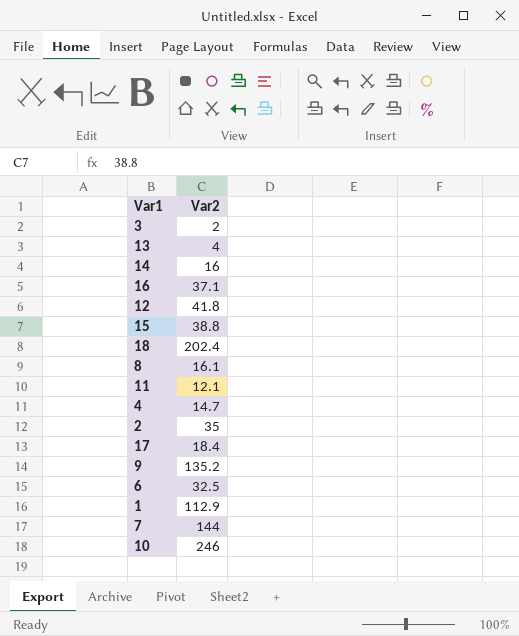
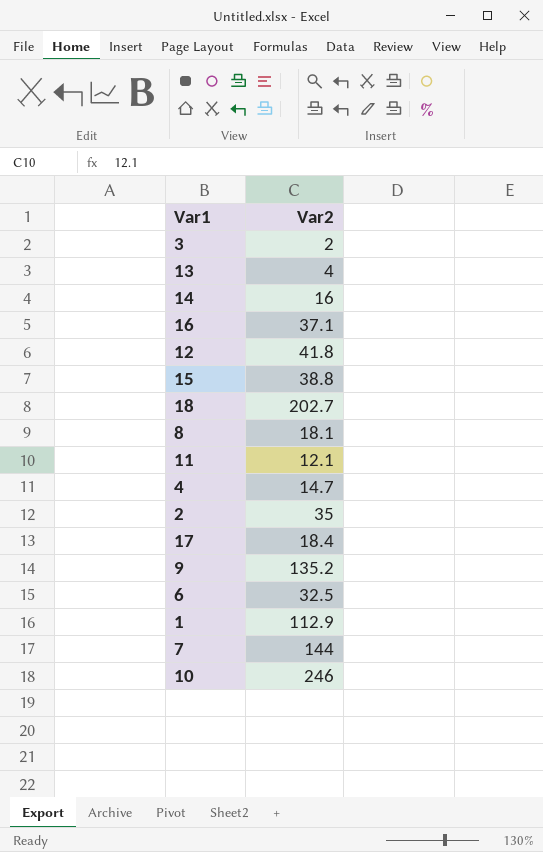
18 | Var2: 202.4 -> 202.7
8 | Var2: 16.1 -> 18.1

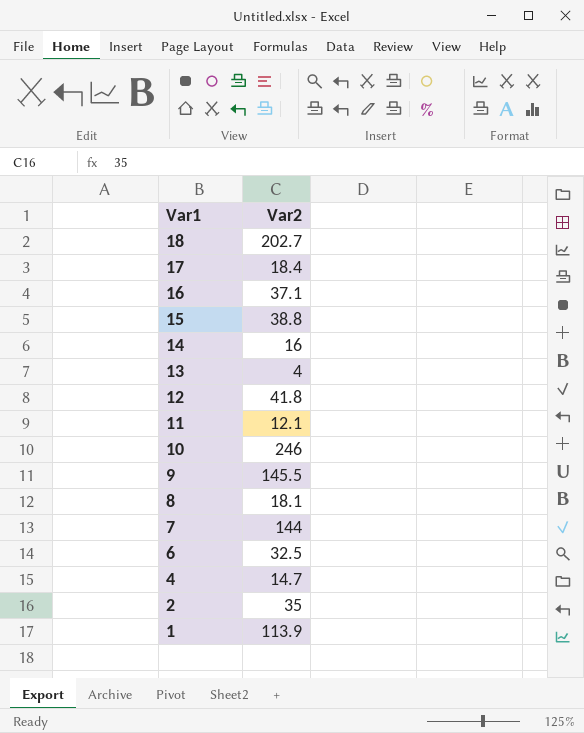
row order: none -> Var1 descending
row 3: 2 -> none
9 | Var2: 135.2 -> 145.5
1 | Var2: 112.9 -> 113.9

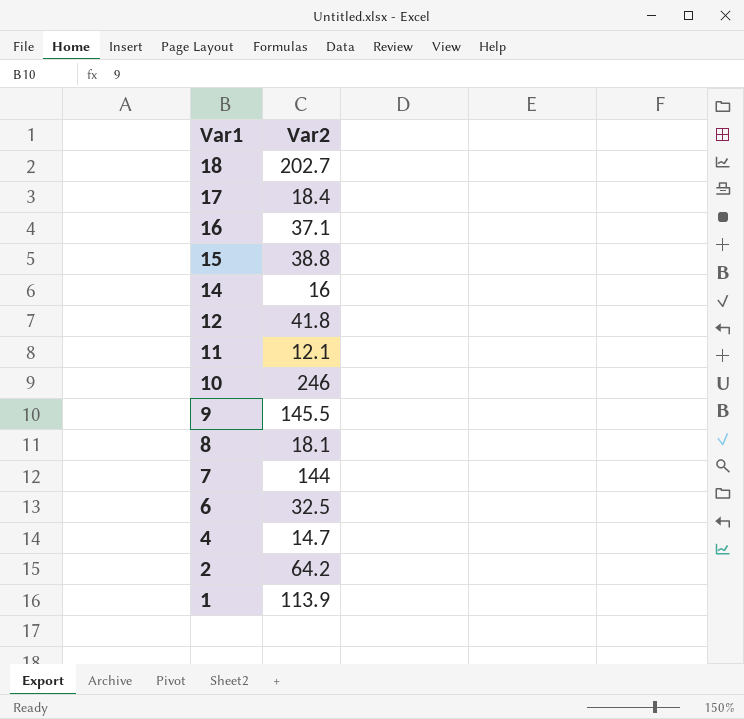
row 13: 4 -> none
2 | Var2: 35 -> 64.2

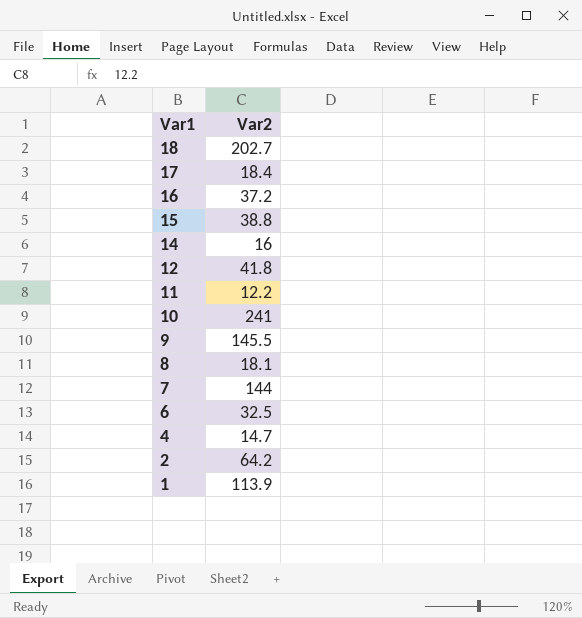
16 | Var2: 37.1 -> 37.2
11 | Var2: 12.1 -> 12.2
10 | Var2: 246 -> 241

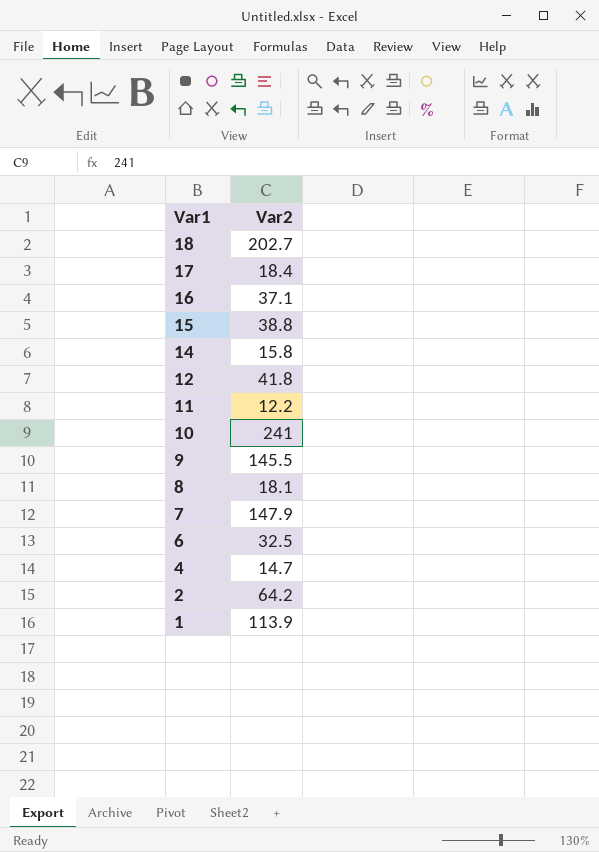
16 | Var2: 37.2 -> 37.1
14 | Var2: 16 -> 15.8
7 | Var2: 144 -> 147.9

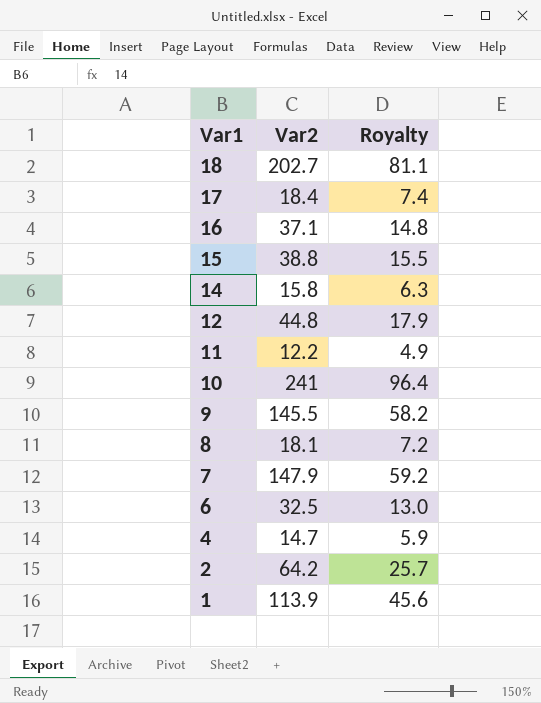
column Royalty | formula: none -> [Var2] * 0.4
12 | Var2: 41.8 -> 44.8

